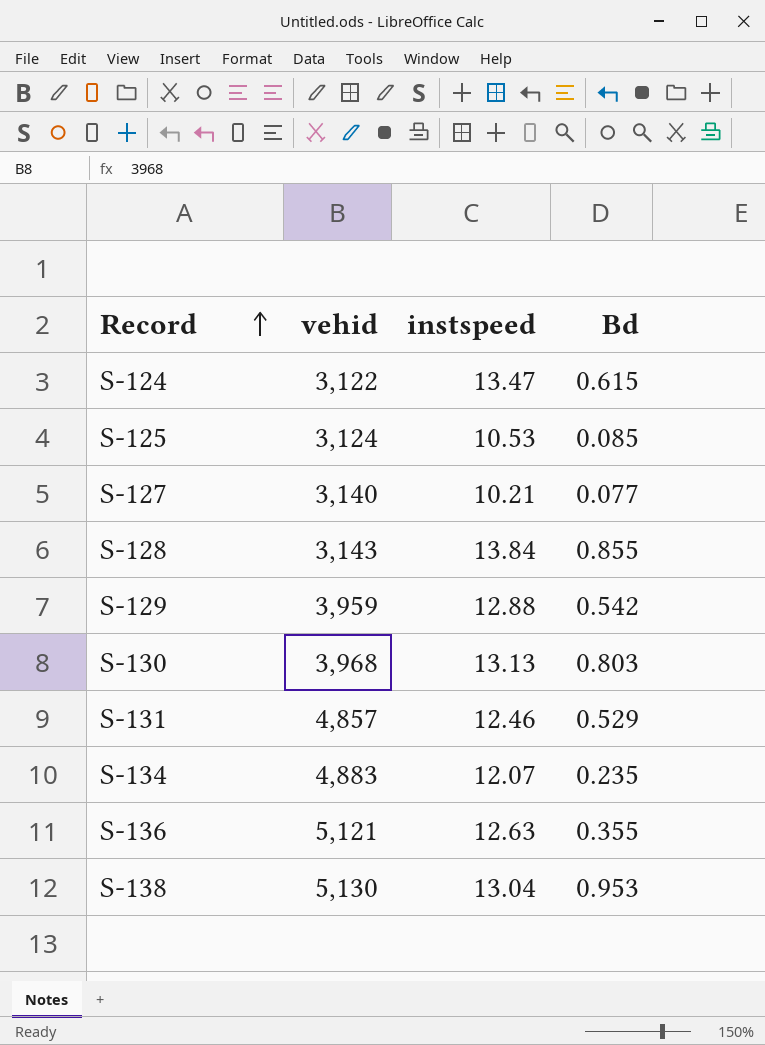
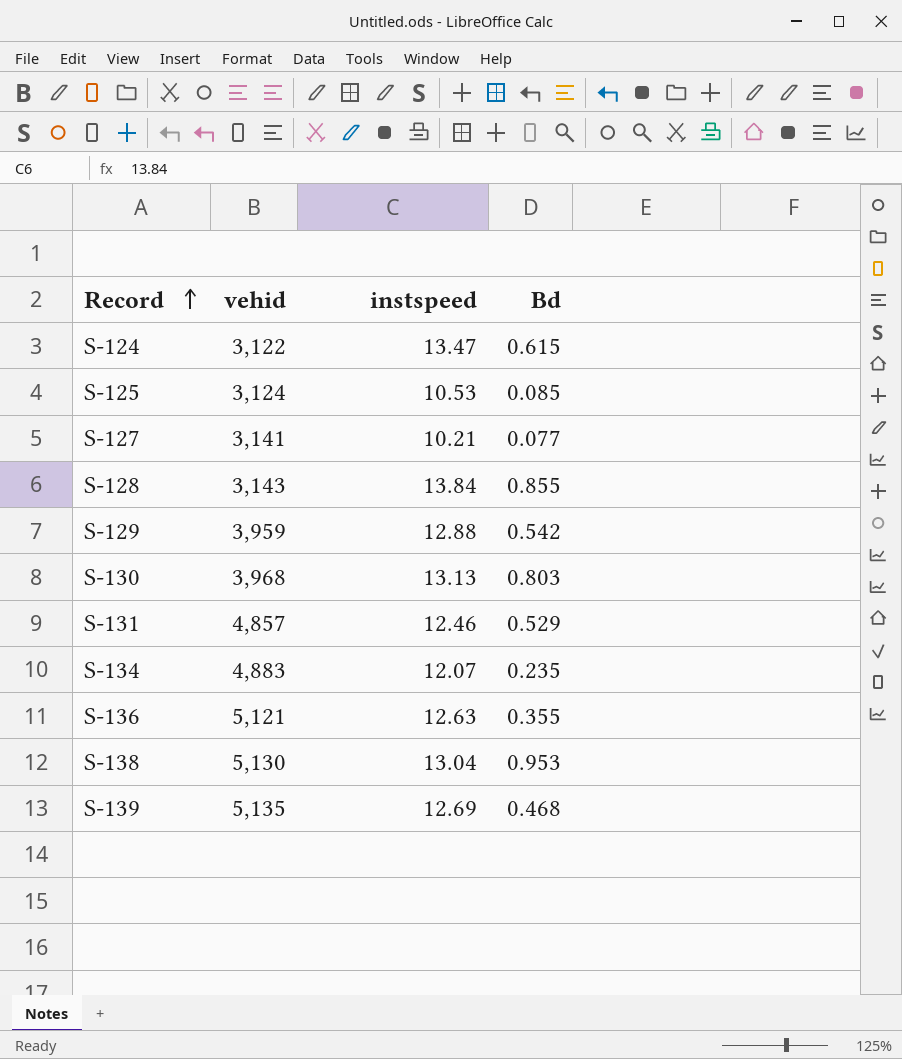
S-127 | vehid: 3,140 -> 3,141
row S-139: none -> 5,135 | 12.69 | 0.468

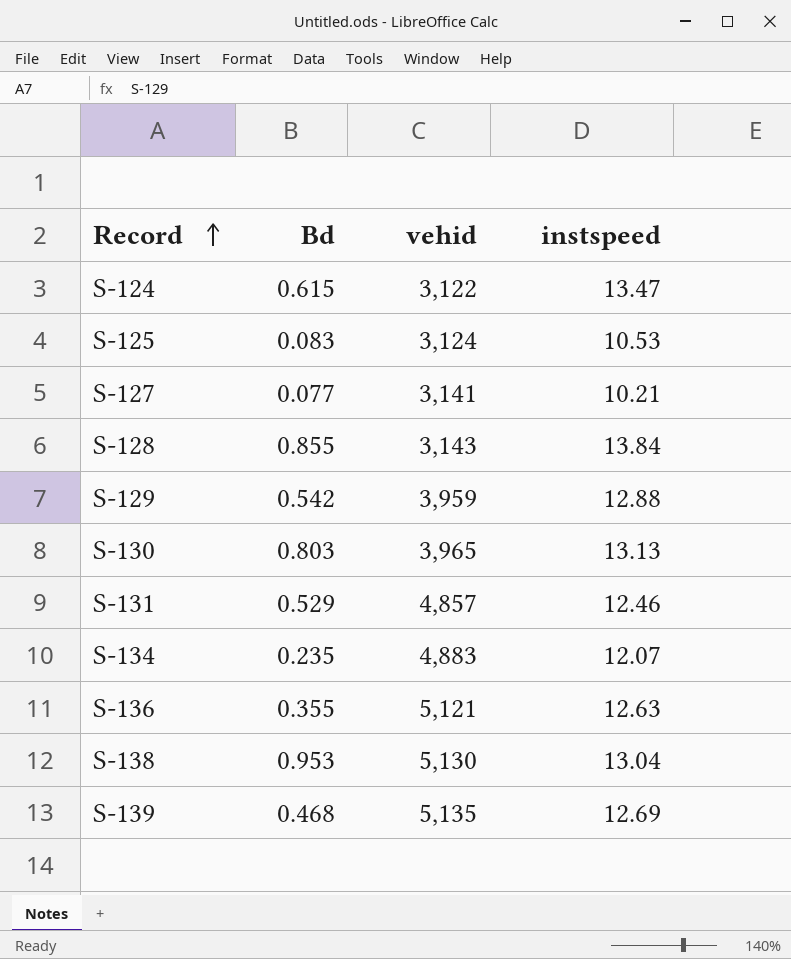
column Bd | position: 4 -> 2
S-125 | Bd: 0.085 -> 0.083
S-130 | vehid: 3,968 -> 3,965

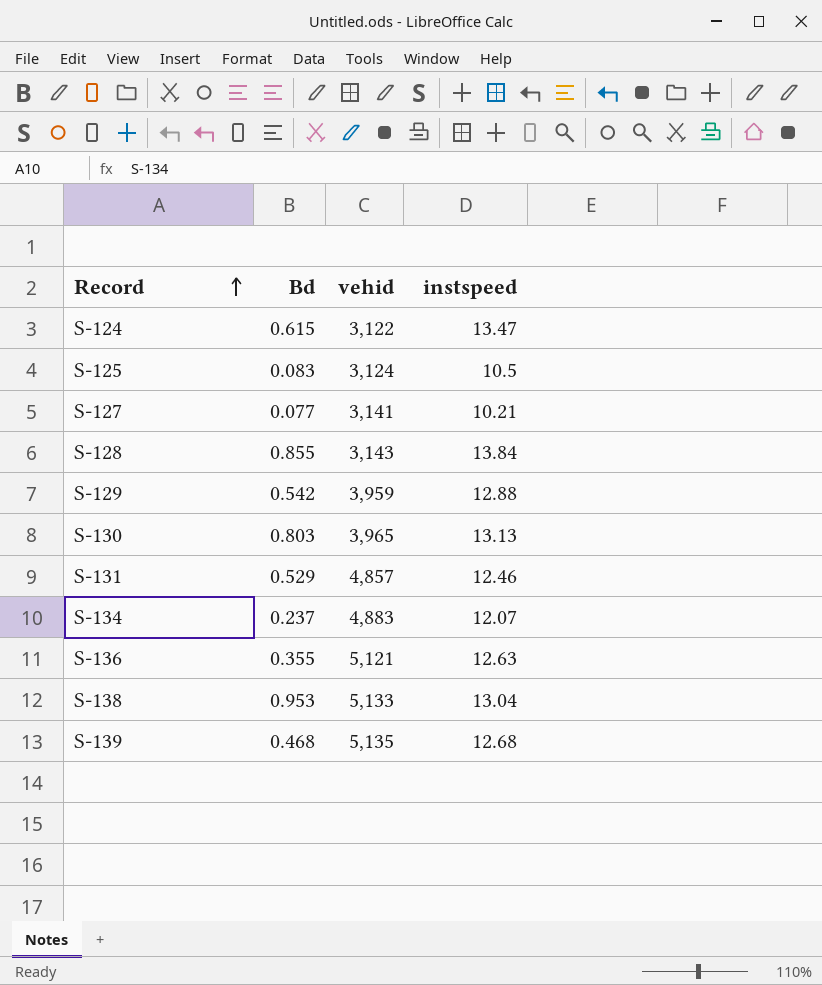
S-125 | instspeed: 10.53 -> 10.5
S-134 | Bd: 0.235 -> 0.237
S-138 | vehid: 5,130 -> 5,133
S-139 | instspeed: 12.69 -> 12.68

